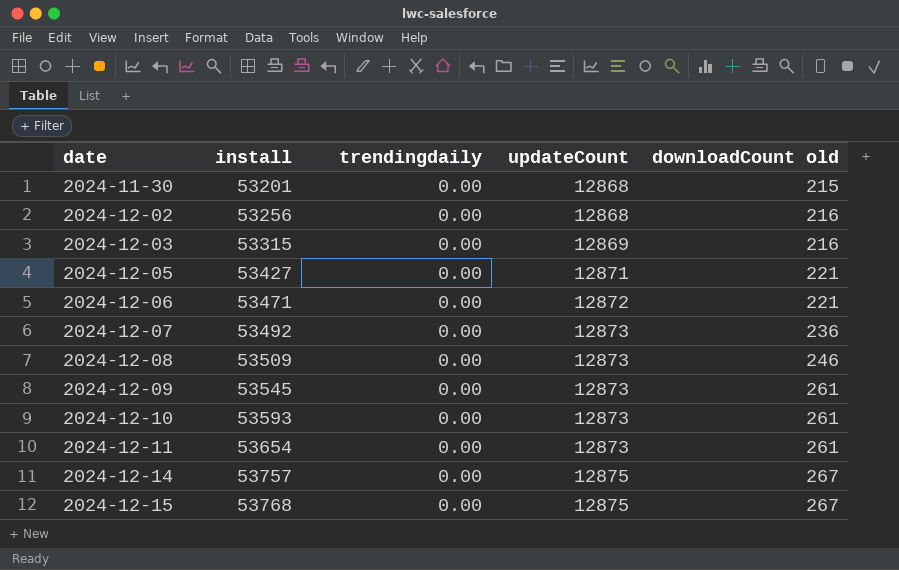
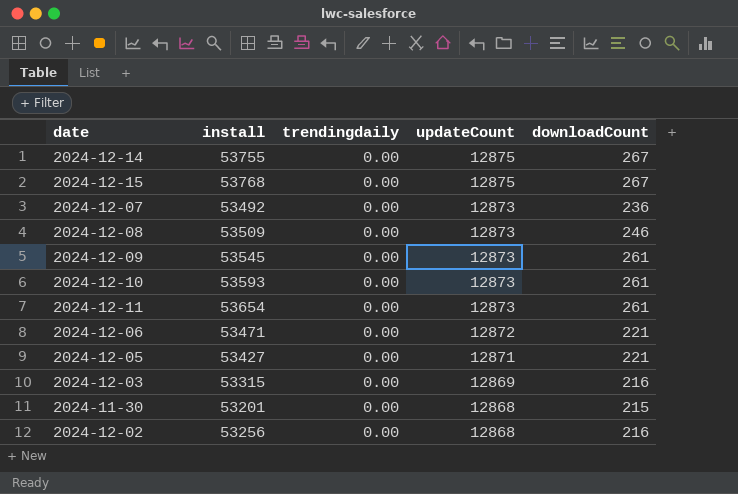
row order: date ascending -> updateCount descending
column name: downloadCount old -> downloadCount
2024-12-14 | install: 53757 -> 53755

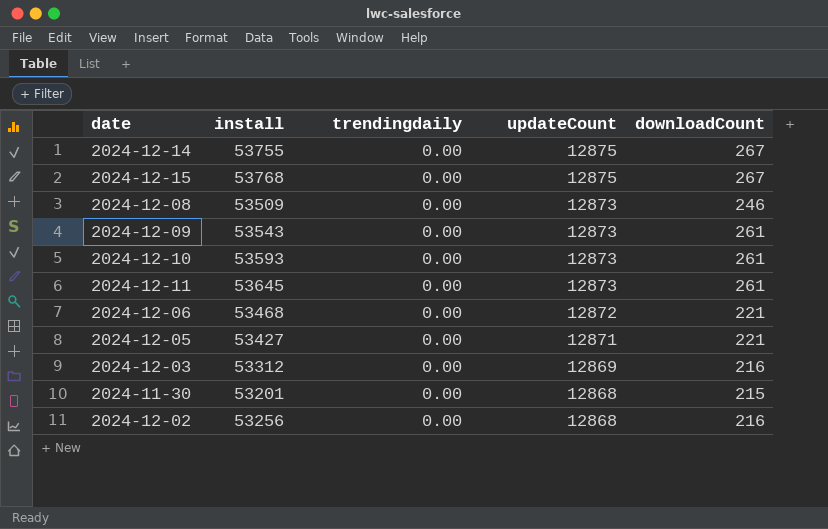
row 2024-12-07: 53492 | 0.00 | 12873 | 236 -> none
2024-12-09 | install: 53545 -> 53543
2024-12-11 | install: 53654 -> 53645
2024-12-06 | install: 53471 -> 53468
2024-12-03 | install: 53315 -> 53312

